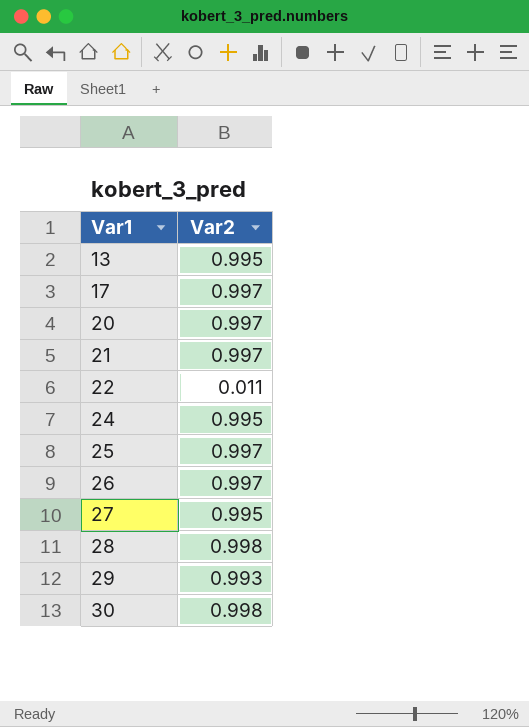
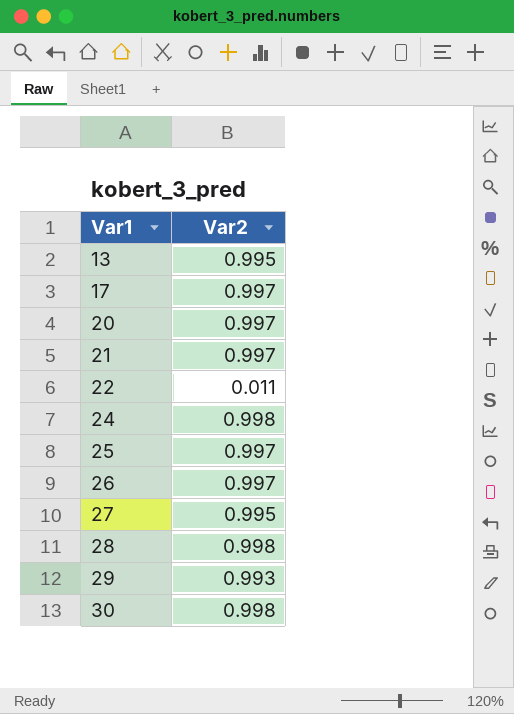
24 | Var2: 0.995 -> 0.998

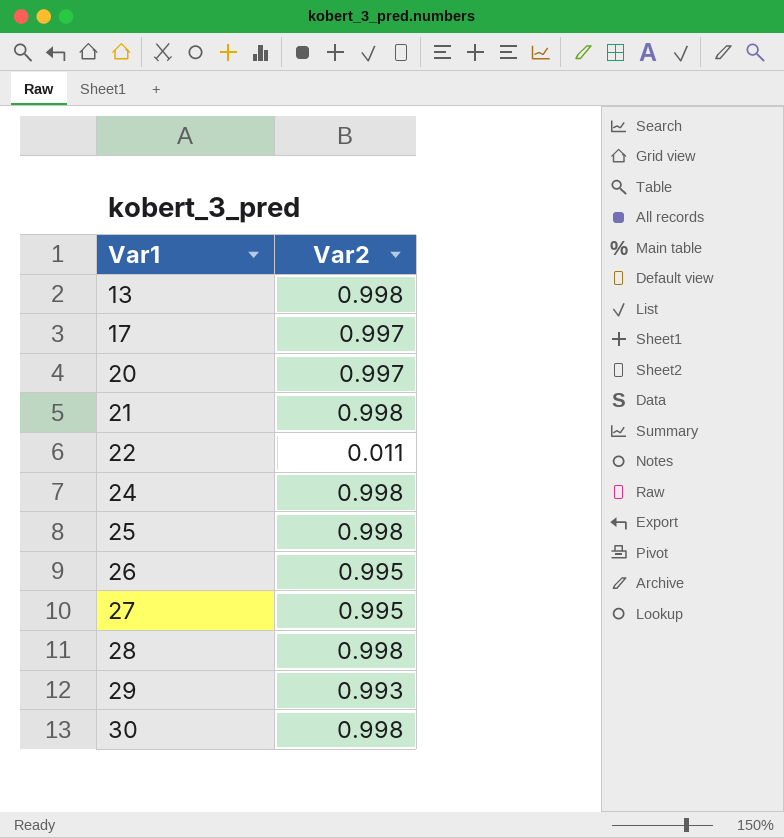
13 | Var2: 0.995 -> 0.998
21 | Var2: 0.997 -> 0.998
25 | Var2: 0.997 -> 0.998
26 | Var2: 0.997 -> 0.995

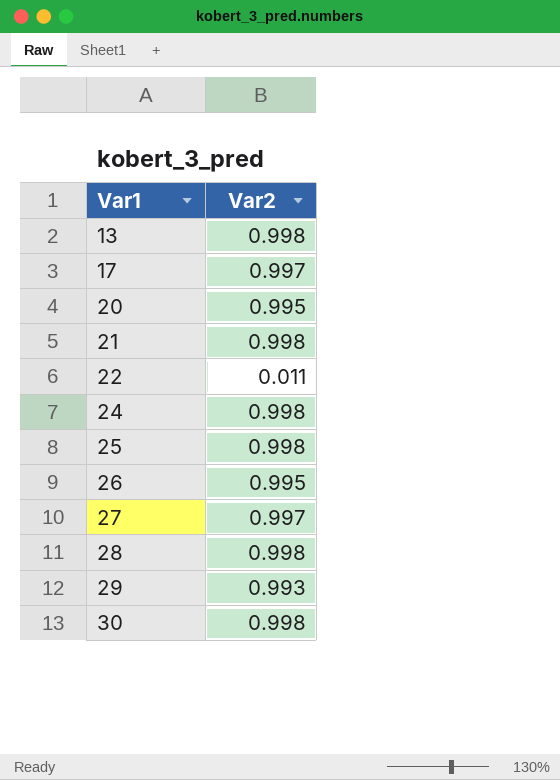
20 | Var2: 0.997 -> 0.995
27 | Var2: 0.995 -> 0.997

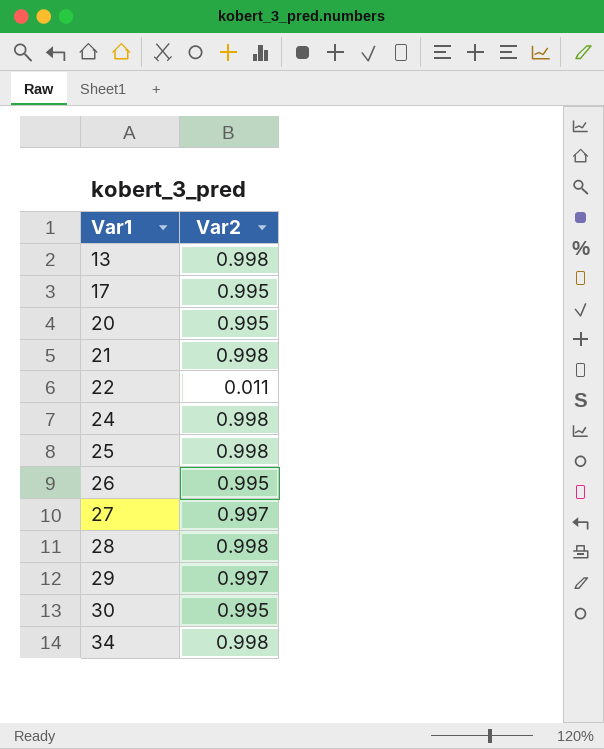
17 | Var2: 0.997 -> 0.995
29 | Var2: 0.993 -> 0.997
30 | Var2: 0.998 -> 0.995
row 34: none -> 0.998

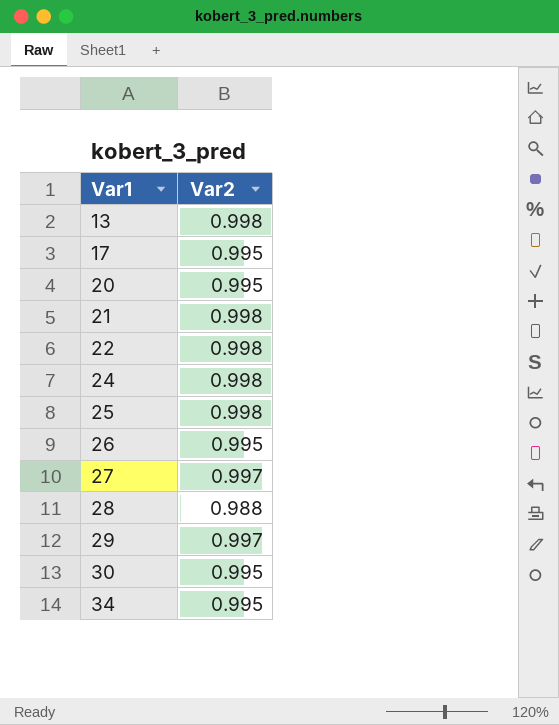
22 | Var2: 0.011 -> 0.998
28 | Var2: 0.998 -> 0.988
34 | Var2: 0.998 -> 0.995

